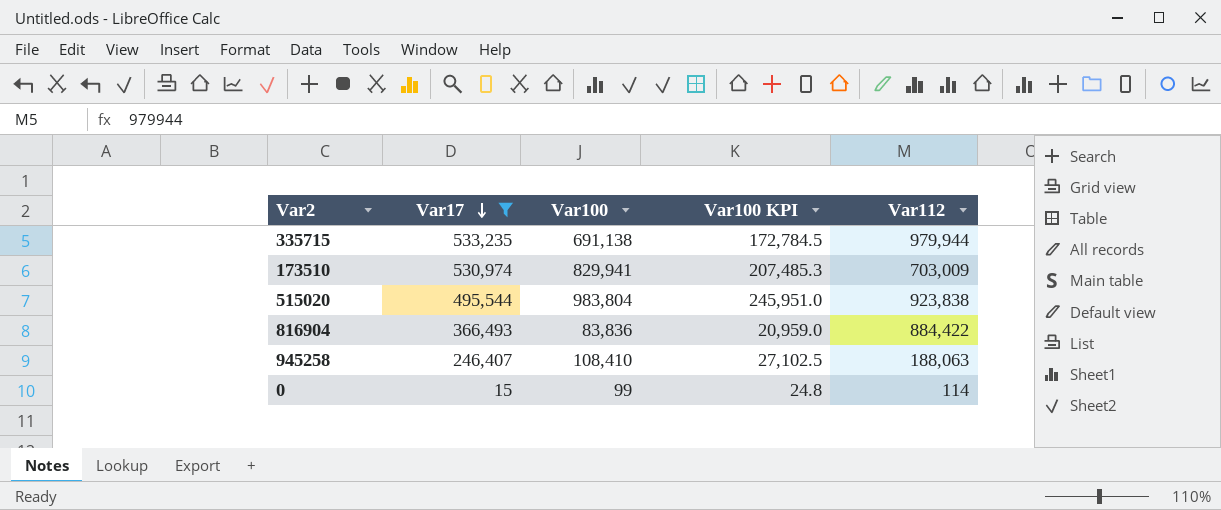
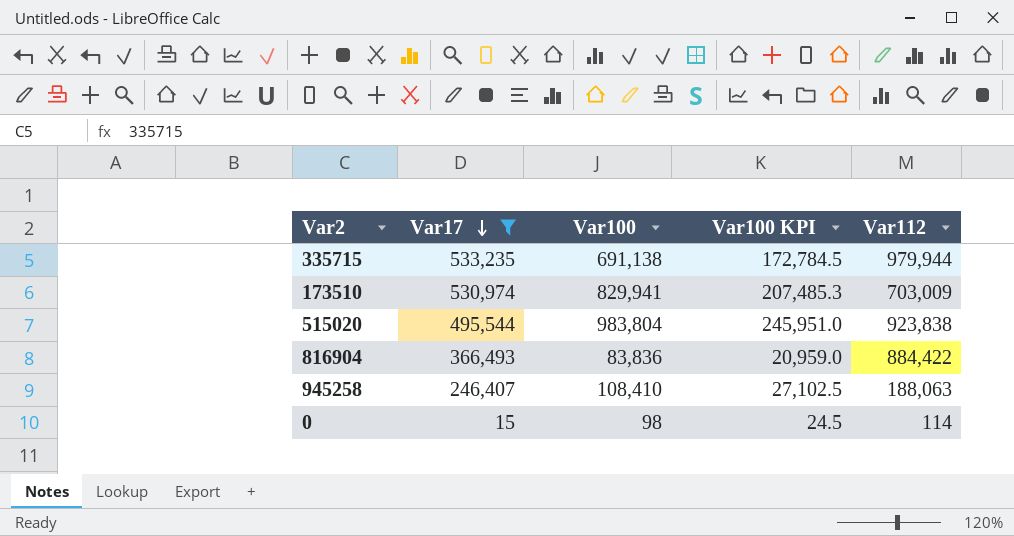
0 | Var100: 99 -> 98
0 | Var100 KPI: 24.8 -> 24.5

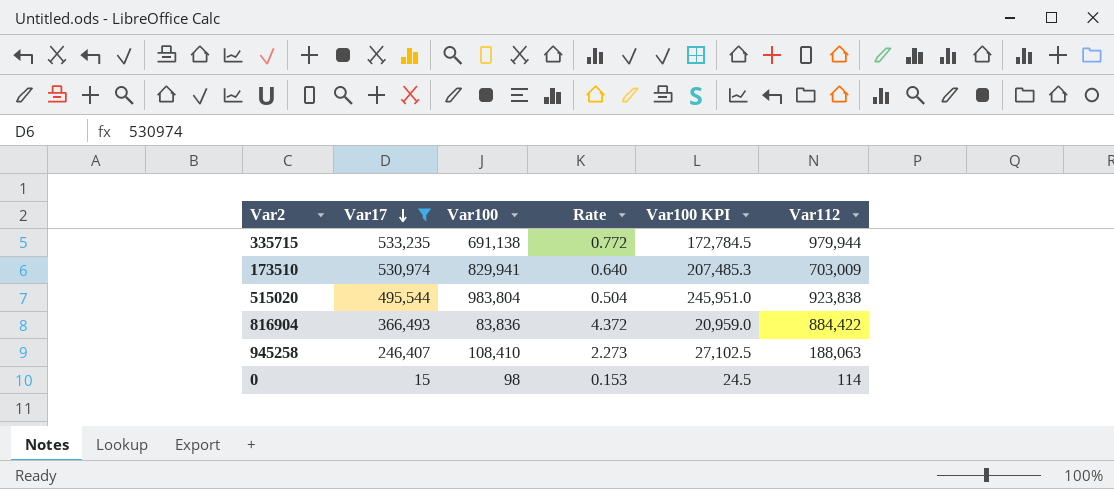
column Rate | formula: none -> [Var17] / [Var100]

